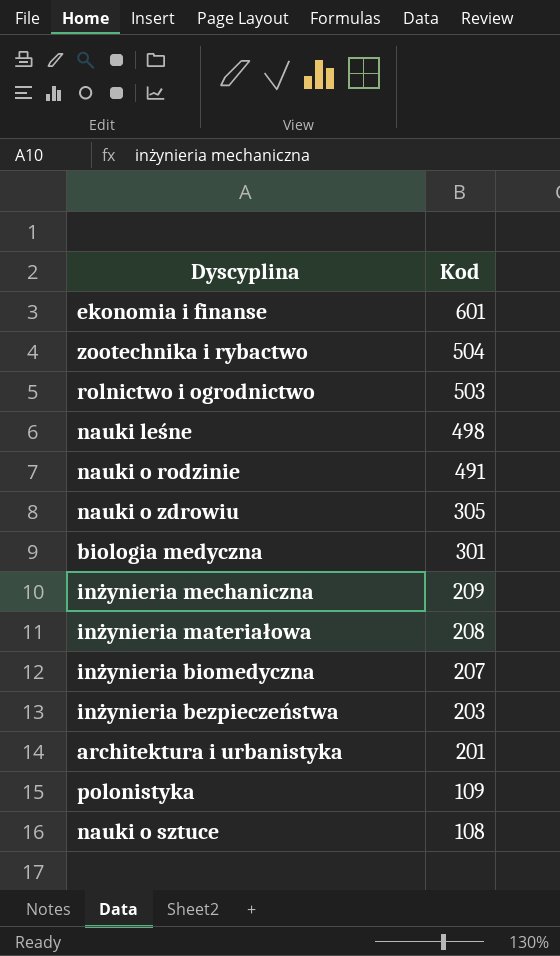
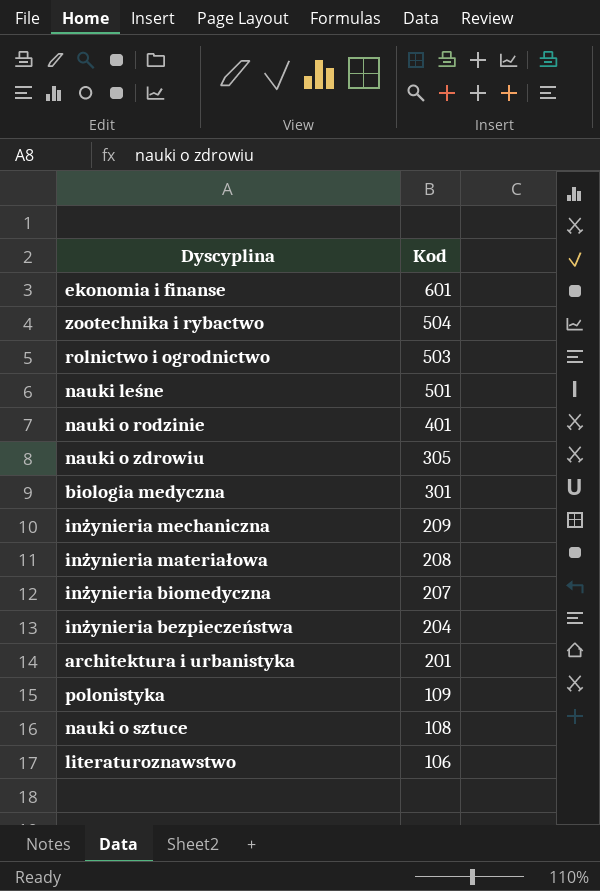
nauki leśne | Kod: 498 -> 501
nauki o rodzinie | Kod: 491 -> 401
inżynieria bezpieczeństwa | Kod: 203 -> 204
row literaturoznawstwo: none -> 106

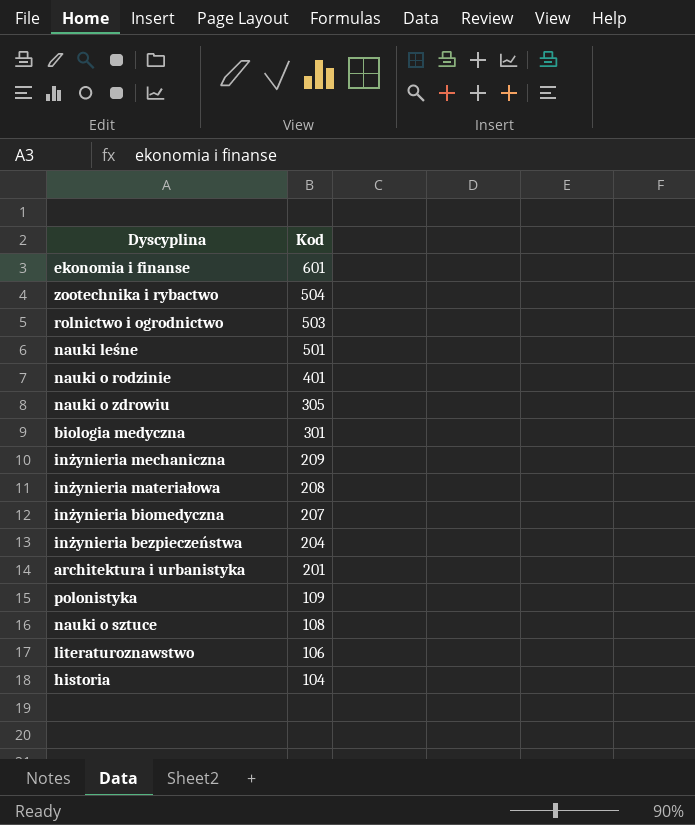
row historia: none -> 104

